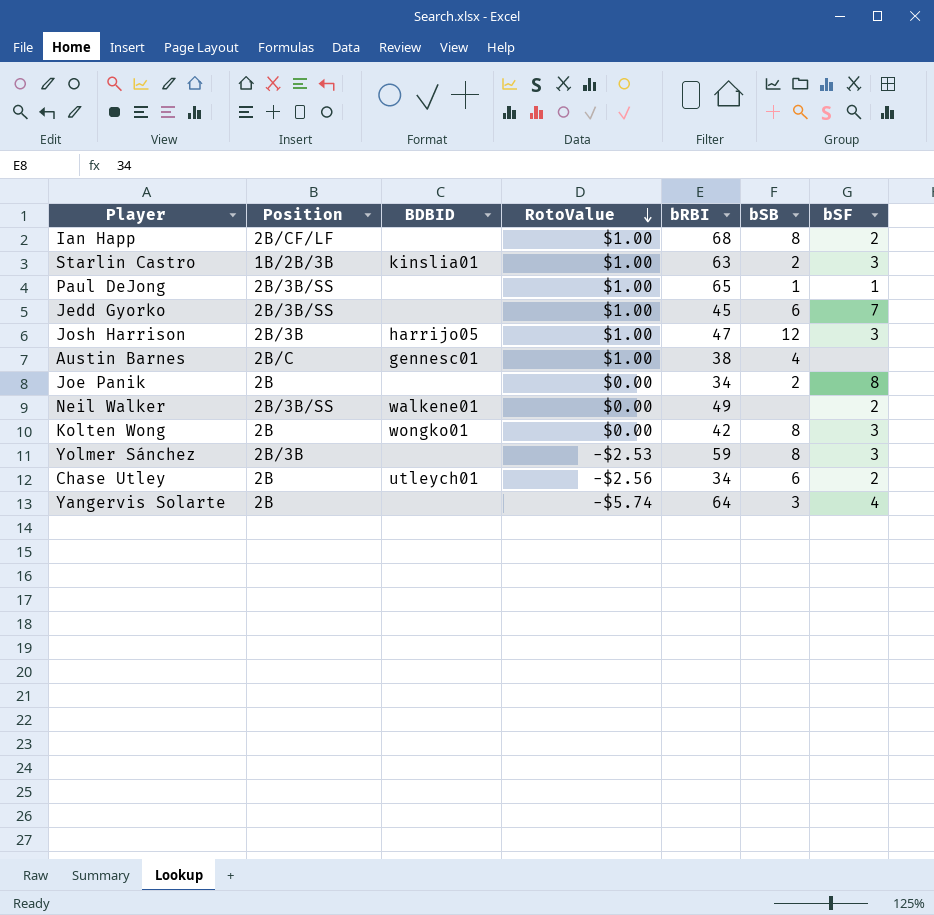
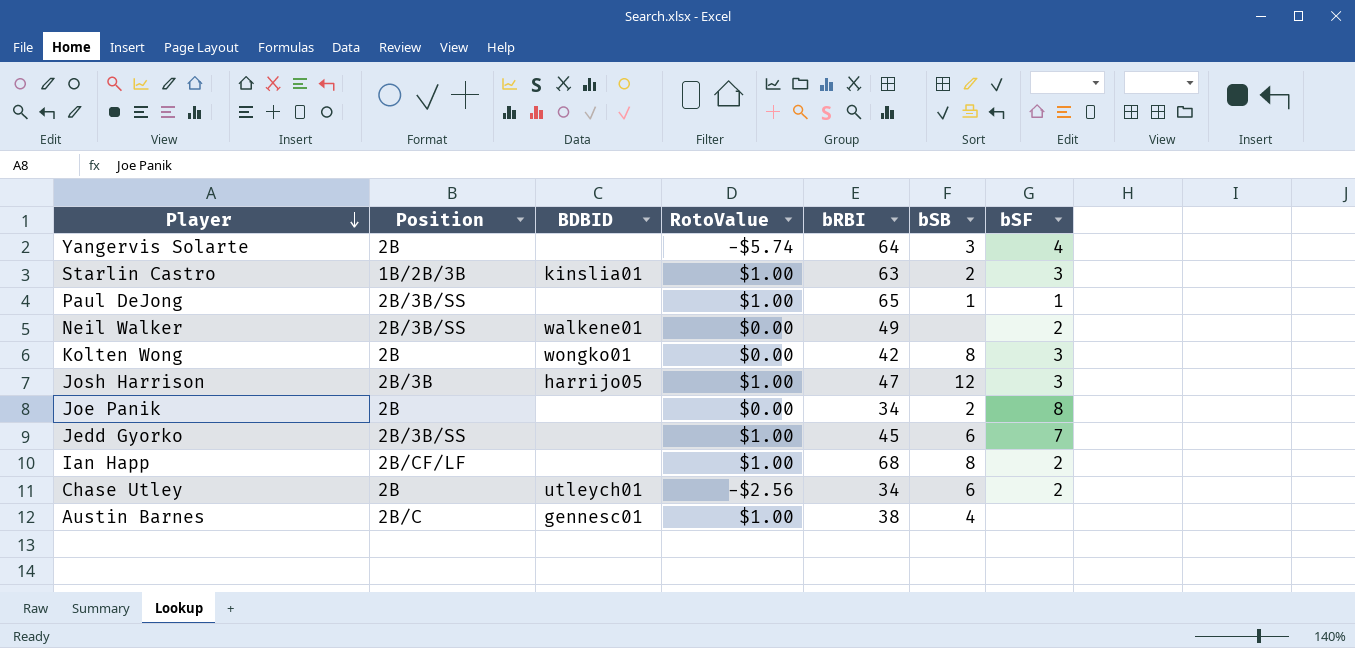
row order: RotoValue descending -> Player descending
row Yolmer Sánchez: 2B/3B | none | -$2.53 | 59 | 8 | 3 -> none

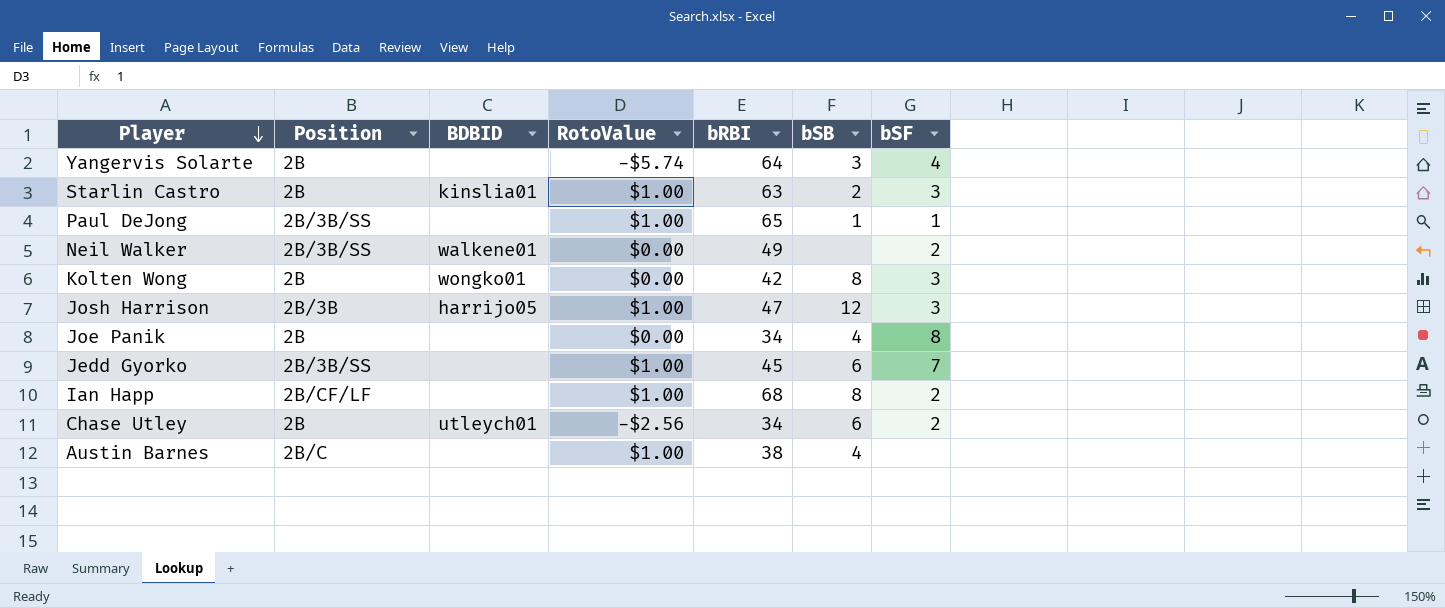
Starlin Castro | Position: 1B/2B/3B -> 2B
Joe Panik | bSB: 2 -> 4
Austin Barnes | BDBID: gennesc01 -> none

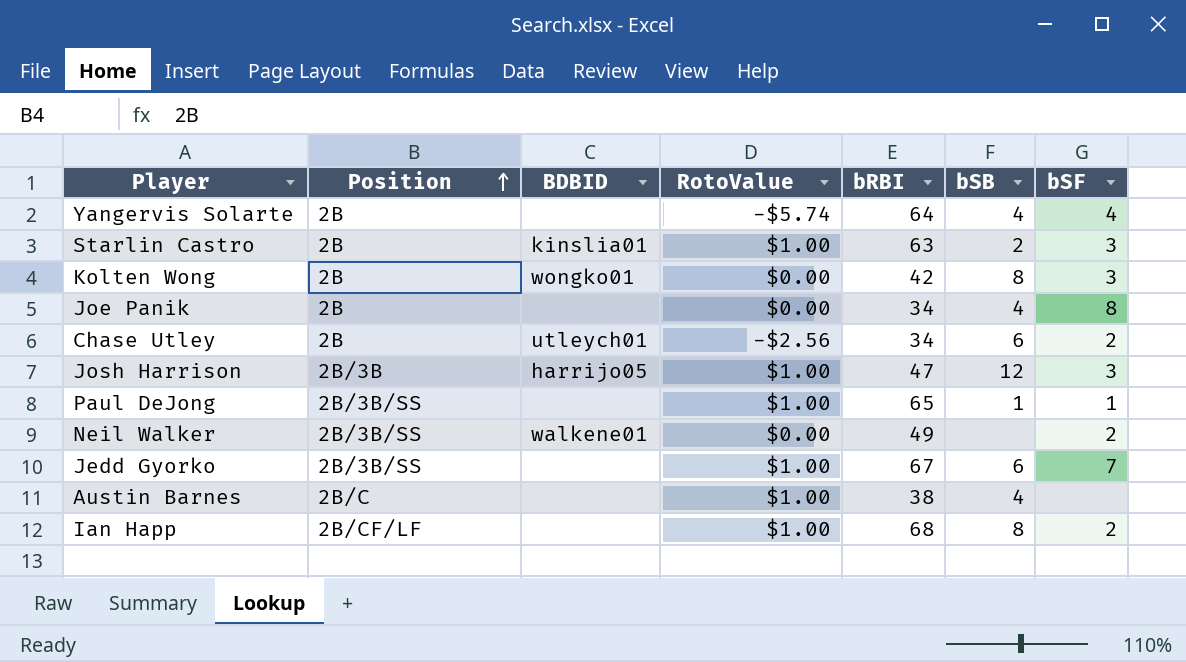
row order: Player descending -> Position ascending
Yangervis Solarte | bSB: 3 -> 4
Jedd Gyorko | bRBI: 45 -> 67

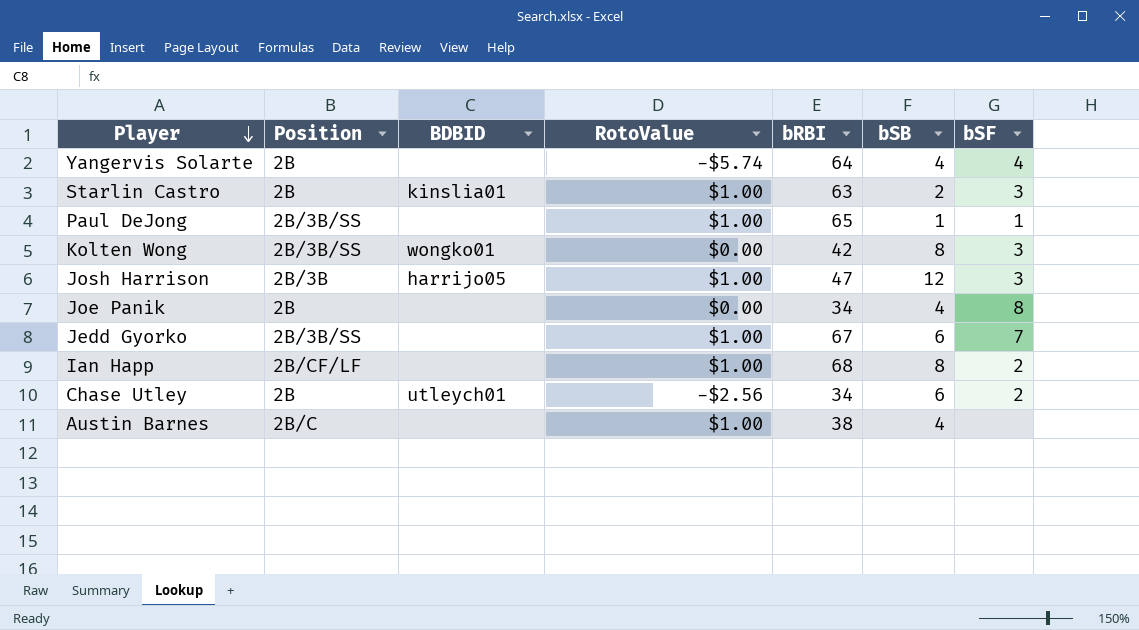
row order: Position ascending -> Player descending
row Neil Walker: 2B/3B/SS | walkene01 | $0.00 | 49 | none | 2 -> none
Kolten Wong | Position: 2B -> 2B/3B/SS

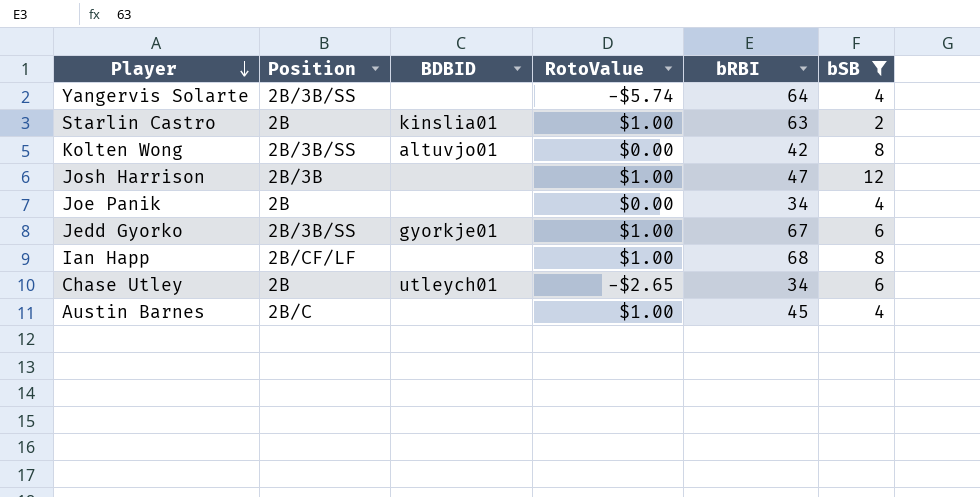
filter: none -> bSB != 1
column bSF | position: 7 -> none
Yangervis Solarte | Position: 2B -> 2B/3B/SS
Kolten Wong | BDBID: wongko01 -> altuvjo01
Josh Harrison | BDBID: harrijo05 -> none
Jedd Gyorko | BDBID: none -> gyorkje01
Chase Utley | RotoValue: -$2.56 -> -$2.65
Austin Barnes | bRBI: 38 -> 45

